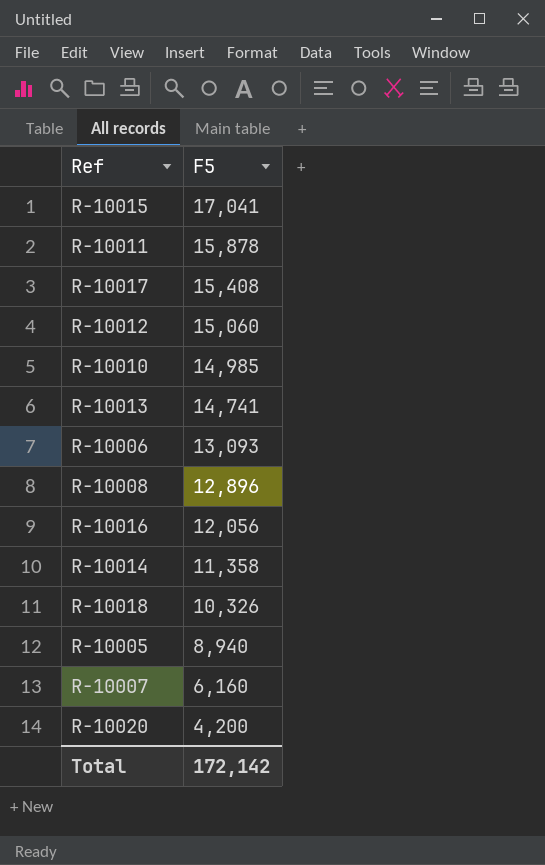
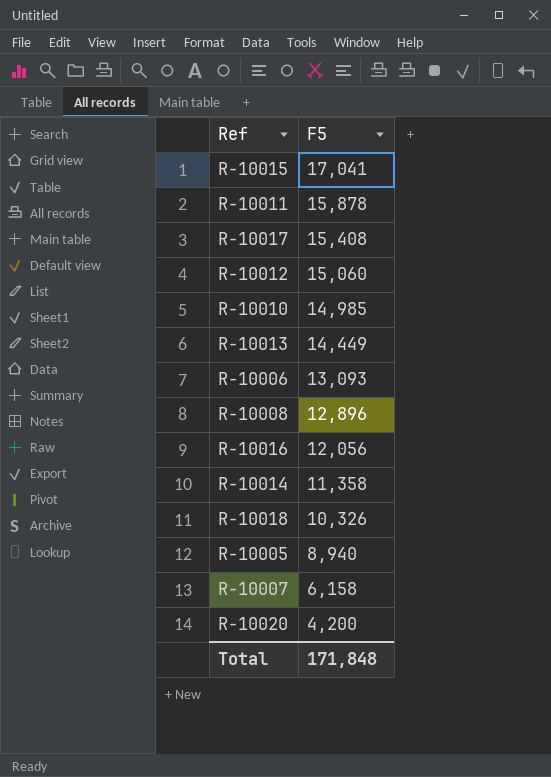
R-10013 | F5: 14,741 -> 14,449
R-10007 | F5: 6,160 -> 6,158
Total | F5: 172,142 -> 171,848

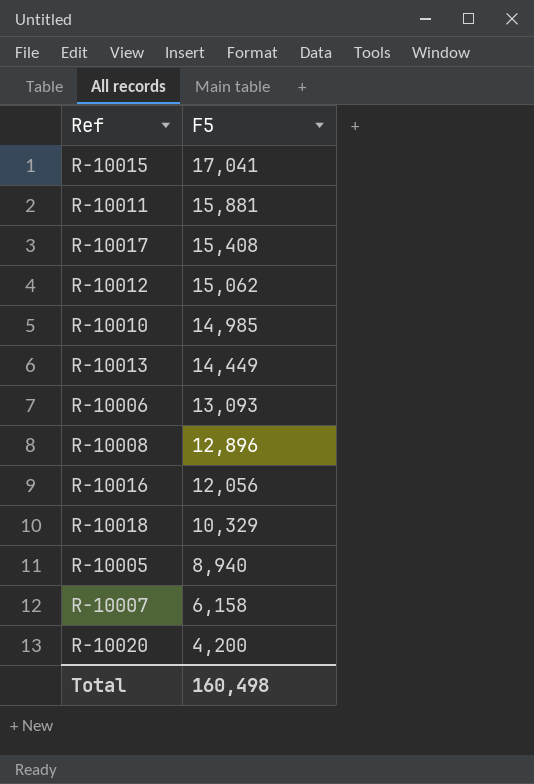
row R-10014: 11,358 -> none
R-10011 | F5: 15,878 -> 15,881
R-10012 | F5: 15,060 -> 15,062
R-10018 | F5: 10,326 -> 10,329
Total | F5: 171,848 -> 160,498

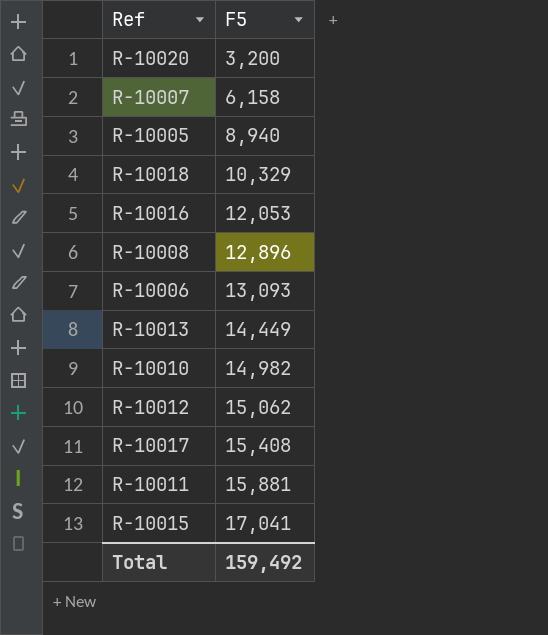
row order: F5 descending -> F5 ascending
R-10020 | F5: 4,200 -> 3,200
R-10016 | F5: 12,056 -> 12,053
R-10010 | F5: 14,985 -> 14,982
Total | F5: 160,498 -> 159,492

